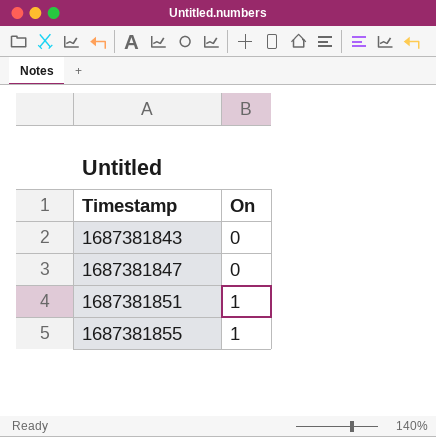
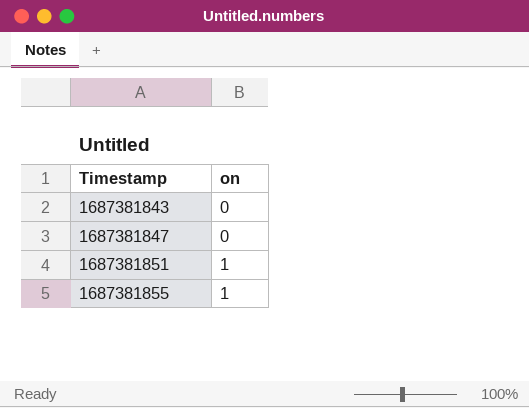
column name: On -> on

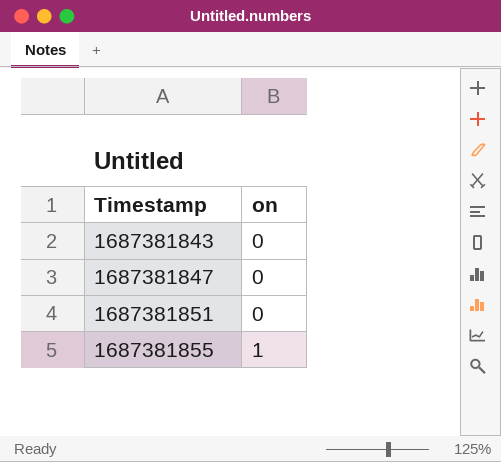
1687381851 | on: 1 -> 0

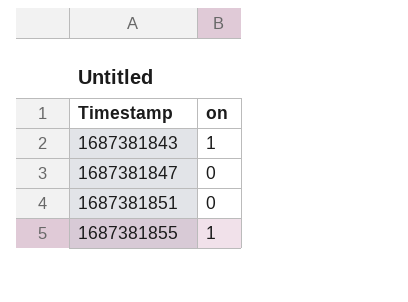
1687381843 | on: 0 -> 1

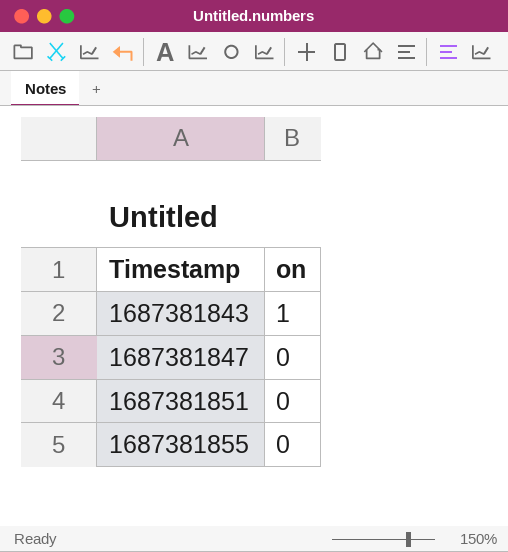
1687381855 | on: 1 -> 0

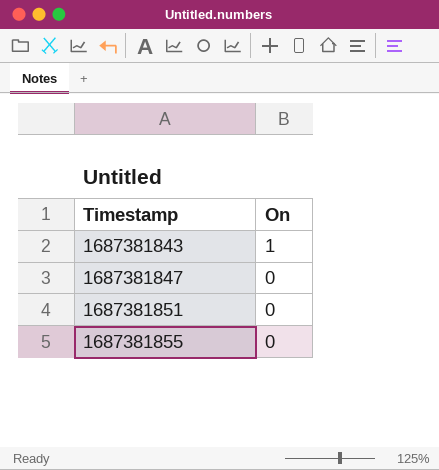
column name: on -> On

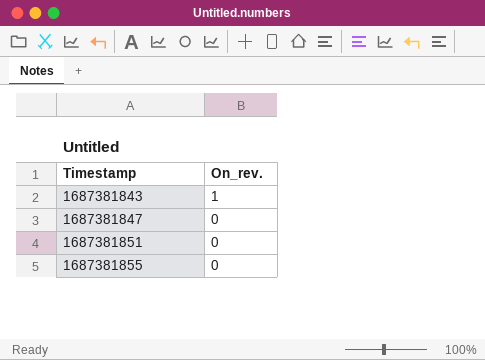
column name: On -> On_rev.

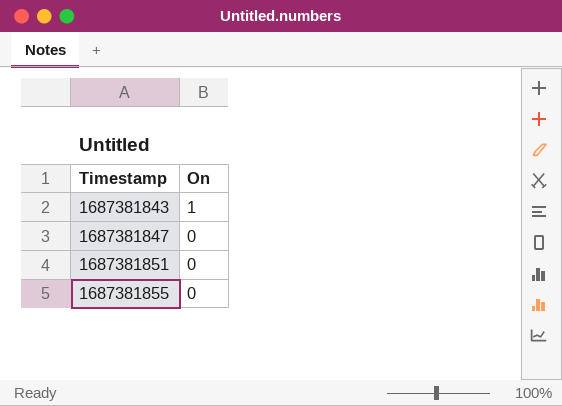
column name: On_rev. -> On

